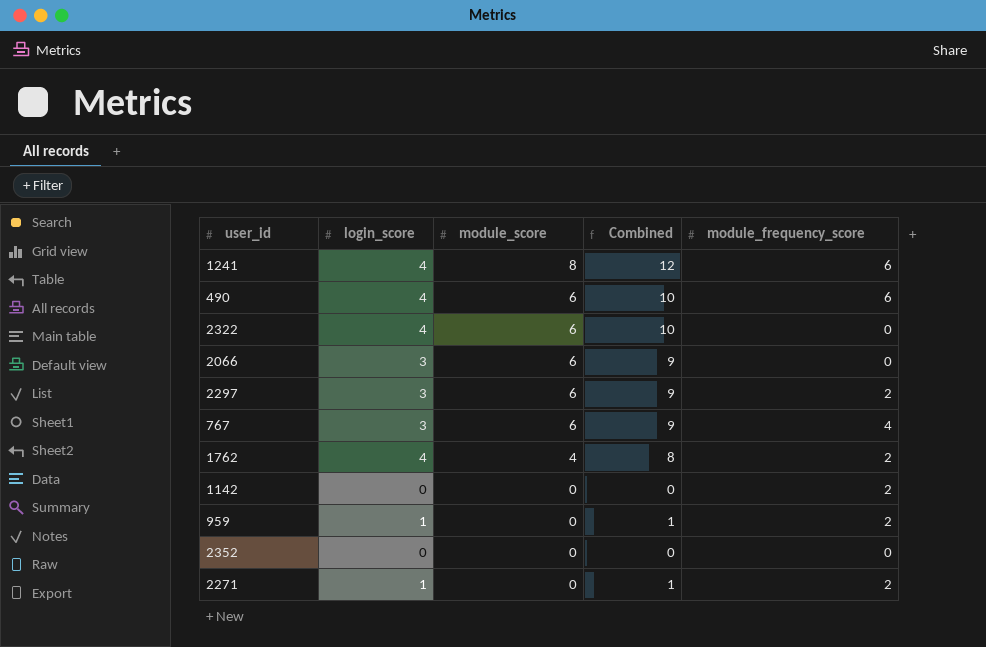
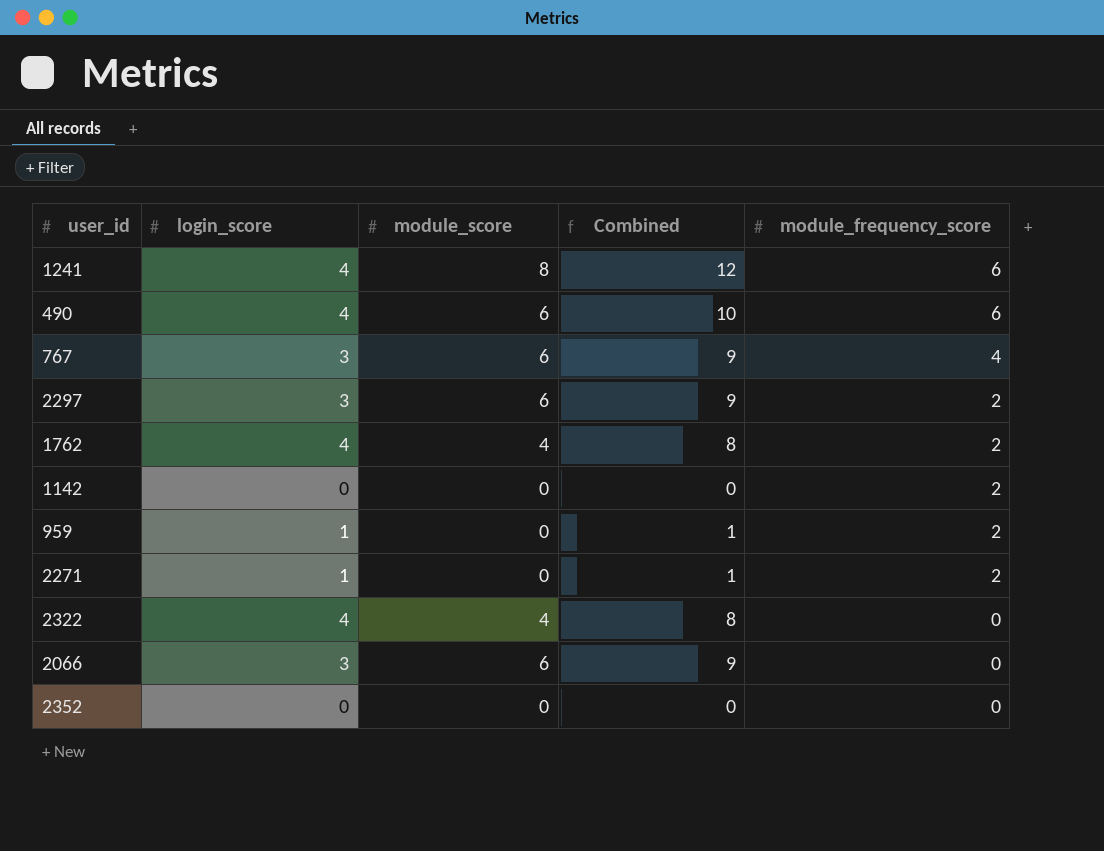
row order: module_score descending -> module_frequency_score descending
2322 | module_score: 6 -> 4
2322 | Combined: 10 -> 8

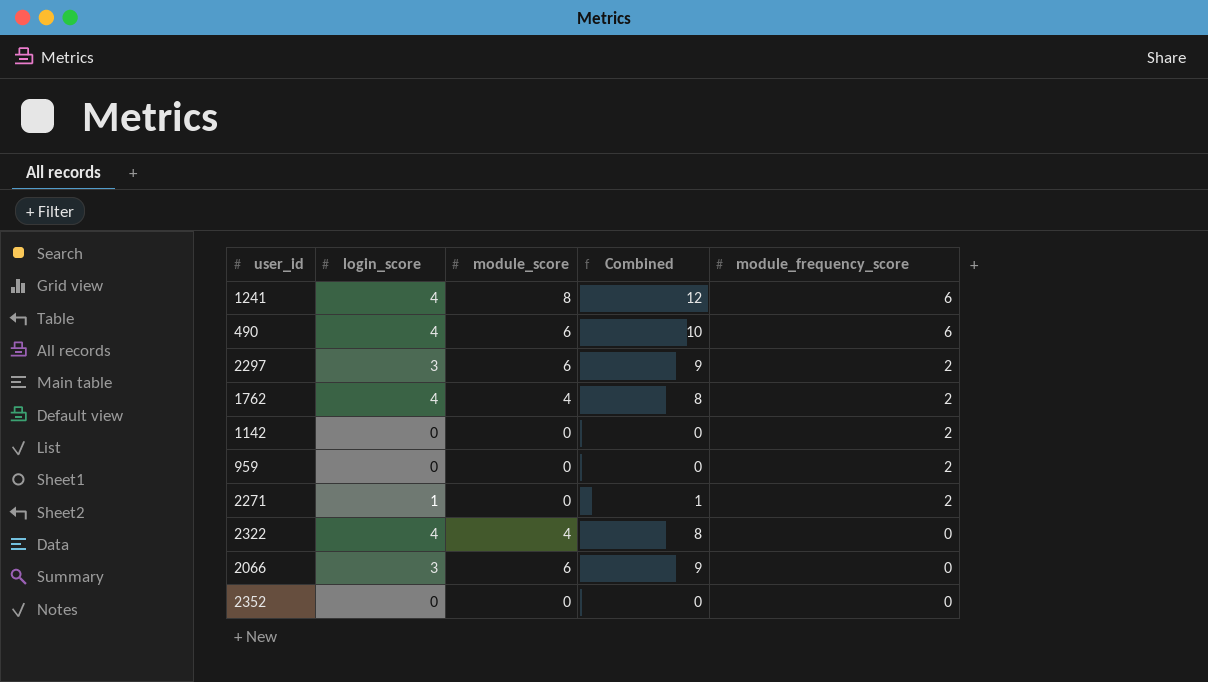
row 767: 3 | 6 | 9 | 4 -> none
959 | login_score: 1 -> 0
959 | Combined: 1 -> 0

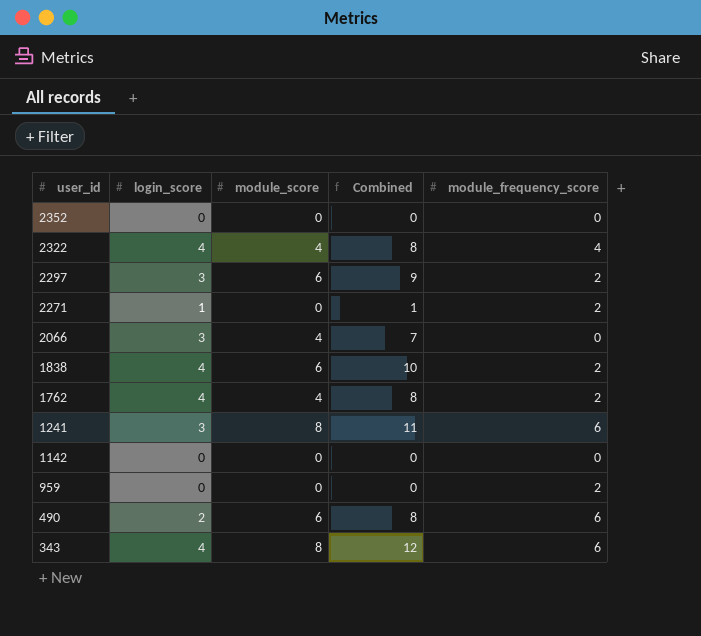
row order: module_frequency_score descending -> user_id descending
2322 | module_frequency_score: 0 -> 4
2066 | module_score: 6 -> 4
2066 | Combined: 9 -> 7
row 1838: none -> 4 | 6 | 10 | 2
1241 | login_score: 4 -> 3
1241 | Combined: 12 -> 11
1142 | module_frequency_score: 2 -> 0
490 | login_score: 4 -> 2
490 | Combined: 10 -> 8
row 343: none -> 4 | 8 | 12 | 6

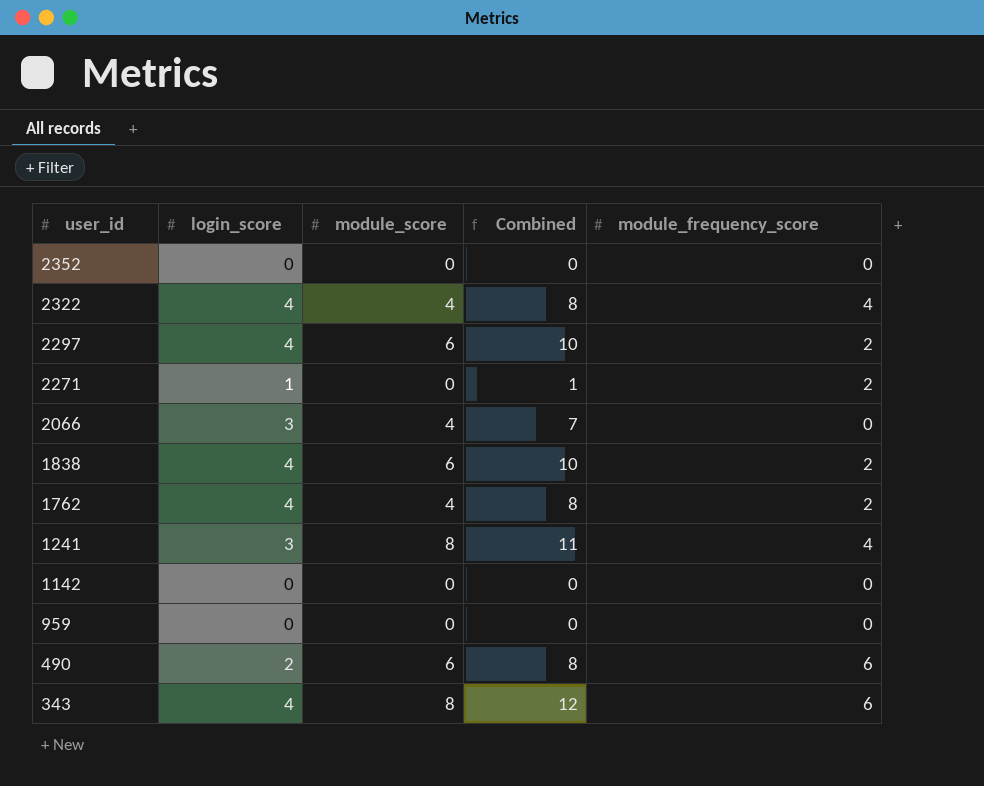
2297 | login_score: 3 -> 4
2297 | Combined: 9 -> 10
1241 | module_frequency_score: 6 -> 4
959 | module_frequency_score: 2 -> 0

